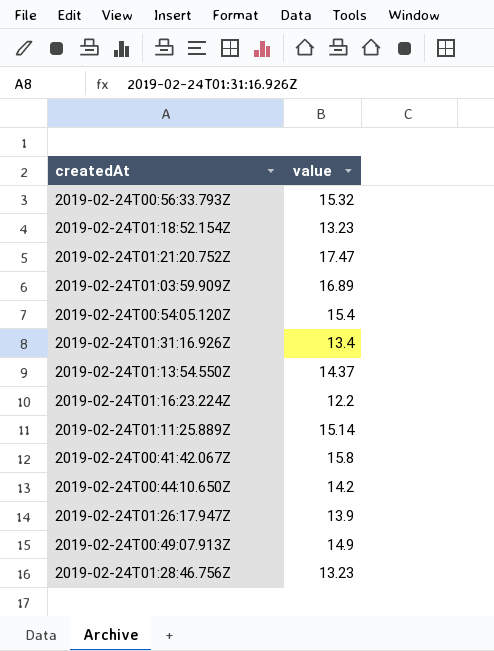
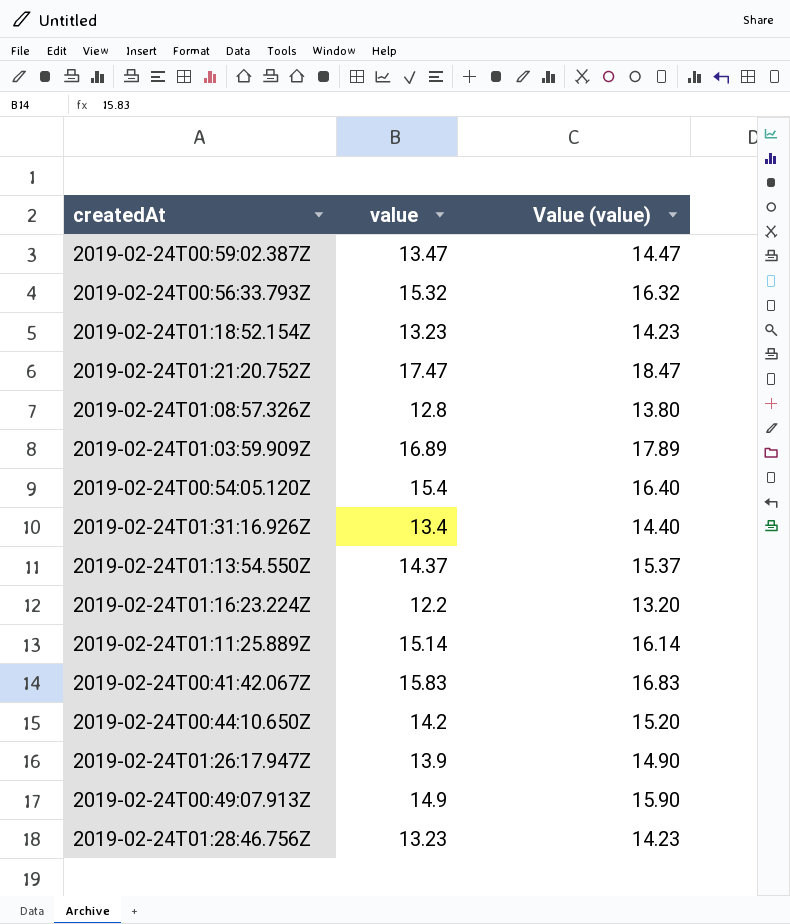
column Value (value) | formula: none -> [value] + 1
row 2019-02-24T00:59:02.387Z: none -> 13.47 | 14.47
row 2019-02-24T01:08:57.326Z: none -> 12.8 | 13.80
2019-02-24T00:41:42.067Z | value: 15.8 -> 15.83

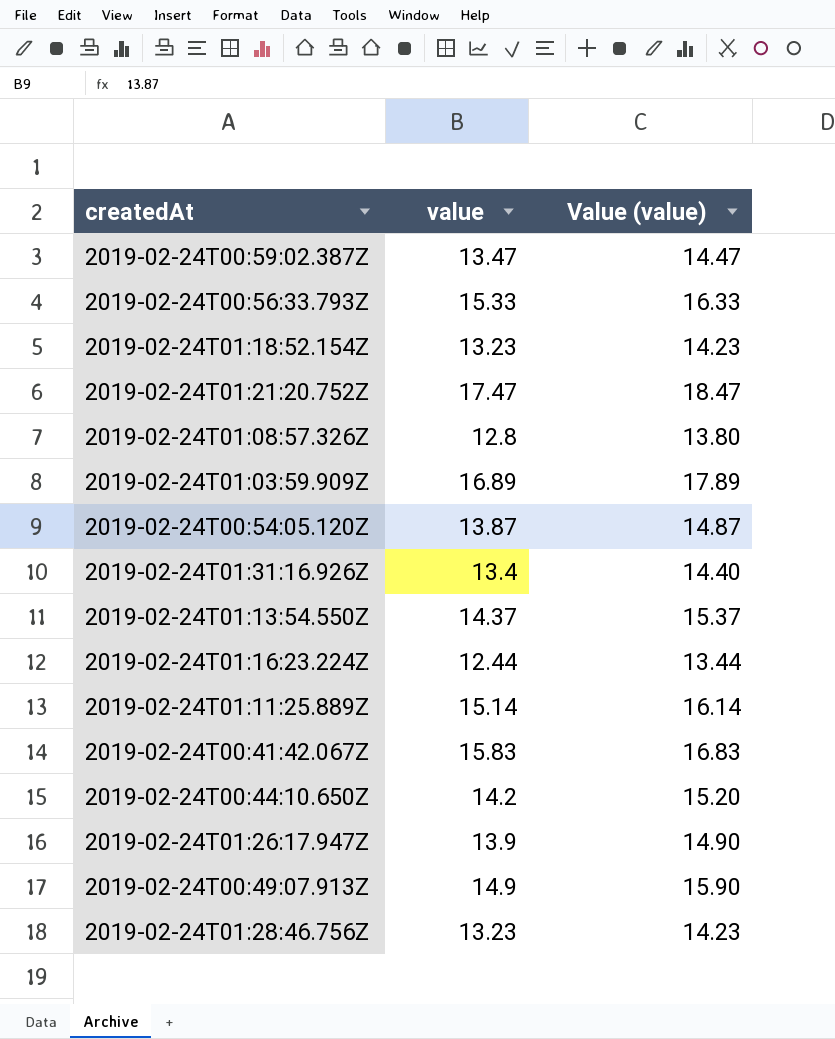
2019-02-24T00:56:33.793Z | value: 15.32 -> 15.33
2019-02-24T00:56:33.793Z | Value (value): 16.32 -> 16.33
2019-02-24T00:54:05.120Z | value: 15.4 -> 13.87
2019-02-24T00:54:05.120Z | Value (value): 16.40 -> 14.87
2019-02-24T01:16:23.224Z | value: 12.2 -> 12.44
2019-02-24T01:16:23.224Z | Value (value): 13.20 -> 13.44

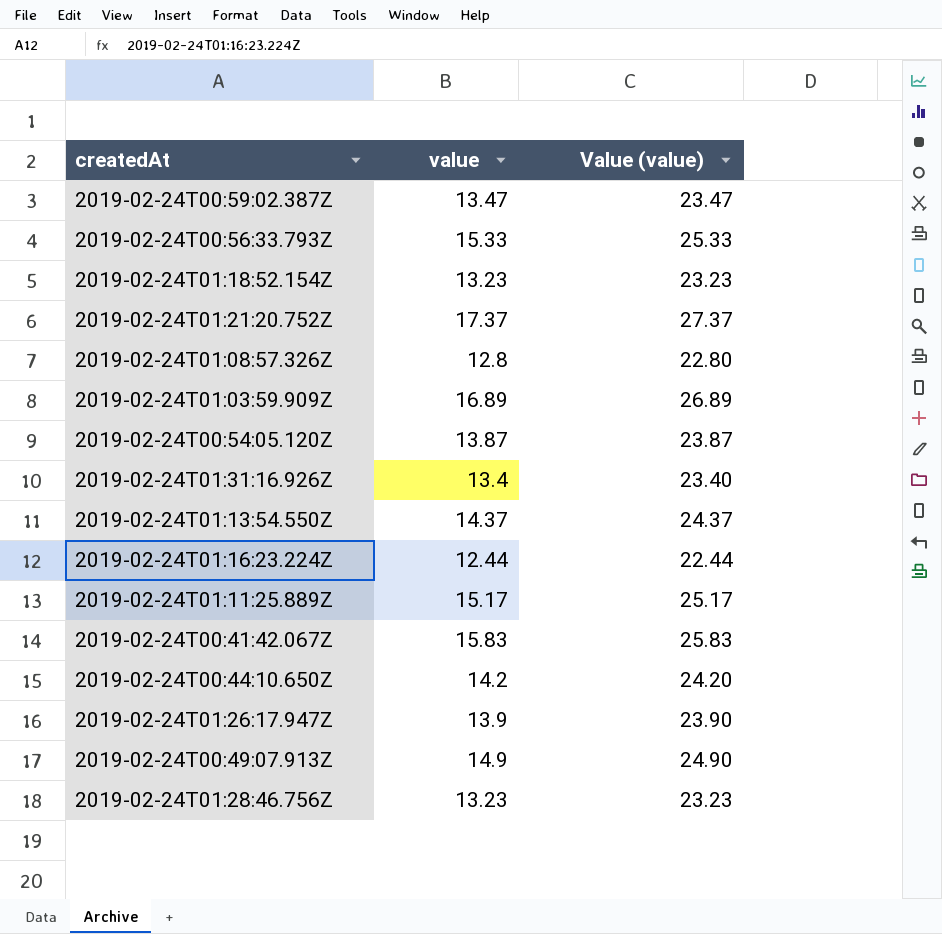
column Value (value) | formula: [value] + 1 -> [value] + 10
2019-02-24T01:21:20.752Z | value: 17.47 -> 17.37
2019-02-24T01:11:25.889Z | value: 15.14 -> 15.17

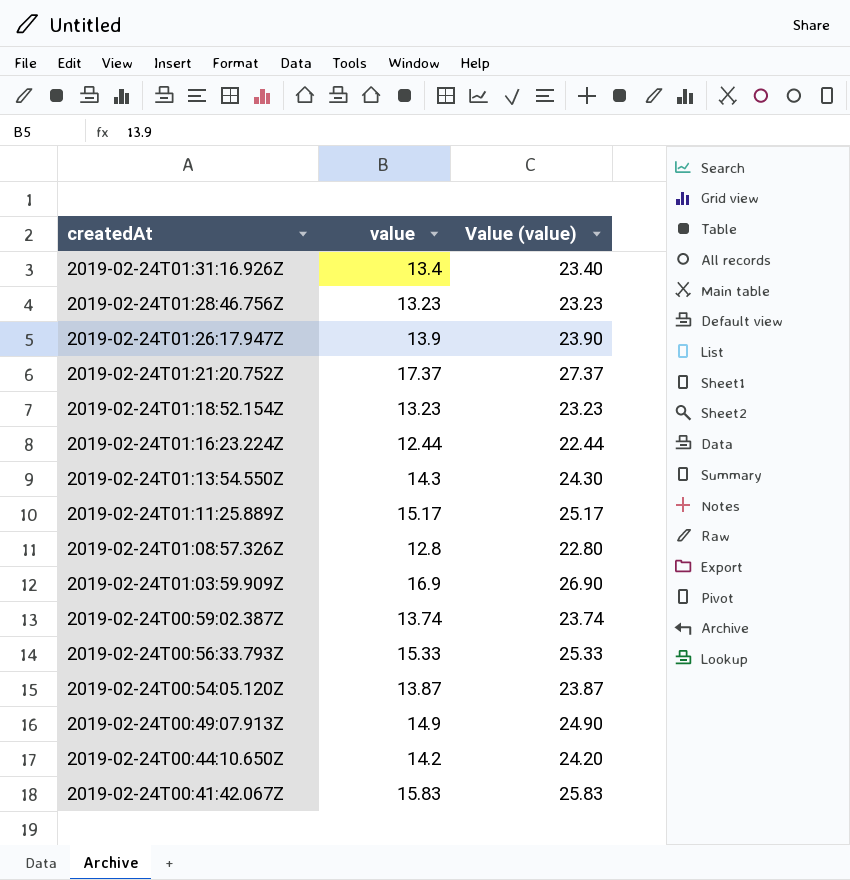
row order: none -> createdAt descending
2019-02-24T01:13:54.550Z | value: 14.37 -> 14.3
2019-02-24T01:13:54.550Z | Value (value): 24.37 -> 24.30
2019-02-24T01:03:59.909Z | value: 16.89 -> 16.9
2019-02-24T01:03:59.909Z | Value (value): 26.89 -> 26.90
2019-02-24T00:59:02.387Z | value: 13.47 -> 13.74
2019-02-24T00:59:02.387Z | Value (value): 23.47 -> 23.74

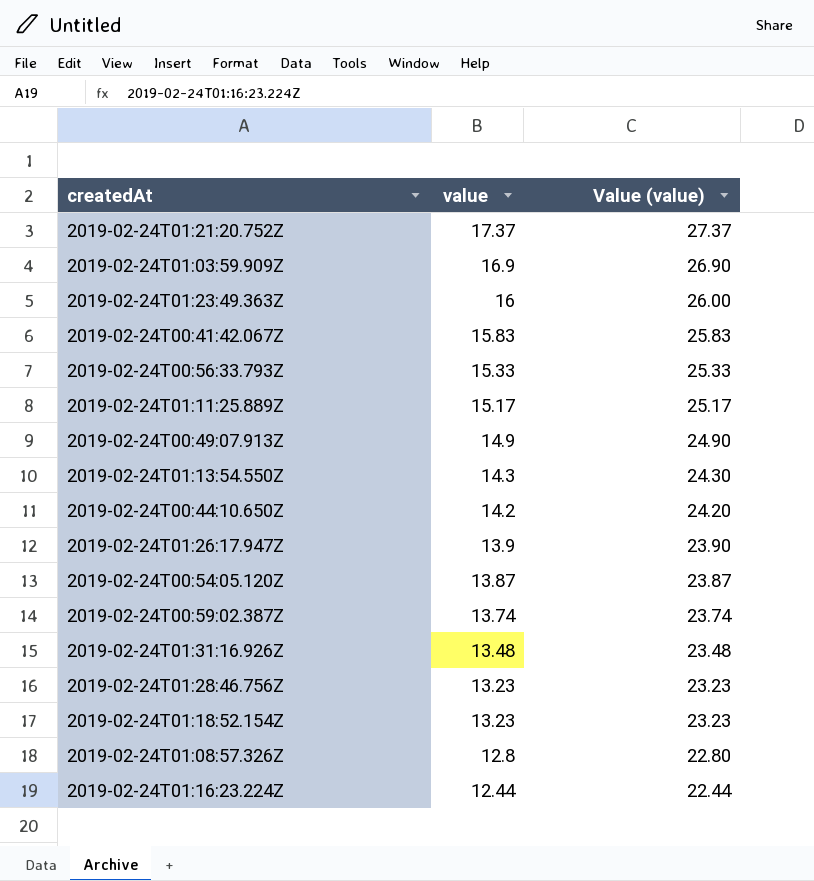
row order: createdAt descending -> value descending
row 2019-02-24T01:23:49.363Z: none -> 16 | 26.00
2019-02-24T01:31:16.926Z | value: 13.4 -> 13.48
2019-02-24T01:31:16.926Z | Value (value): 23.40 -> 23.48

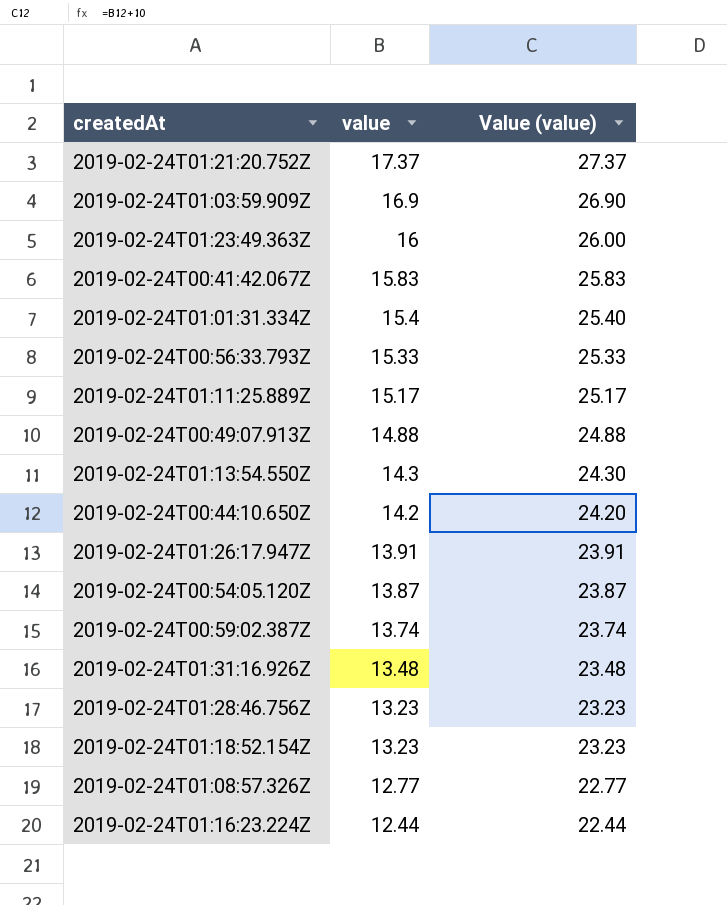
row 2019-02-24T01:01:31.334Z: none -> 15.4 | 25.40
2019-02-24T00:49:07.913Z | value: 14.9 -> 14.88
2019-02-24T00:49:07.913Z | Value (value): 24.90 -> 24.88
2019-02-24T01:26:17.947Z | value: 13.9 -> 13.91
2019-02-24T01:26:17.947Z | Value (value): 23.90 -> 23.91
2019-02-24T01:08:57.326Z | value: 12.8 -> 12.77
2019-02-24T01:08:57.326Z | Value (value): 22.80 -> 22.77

